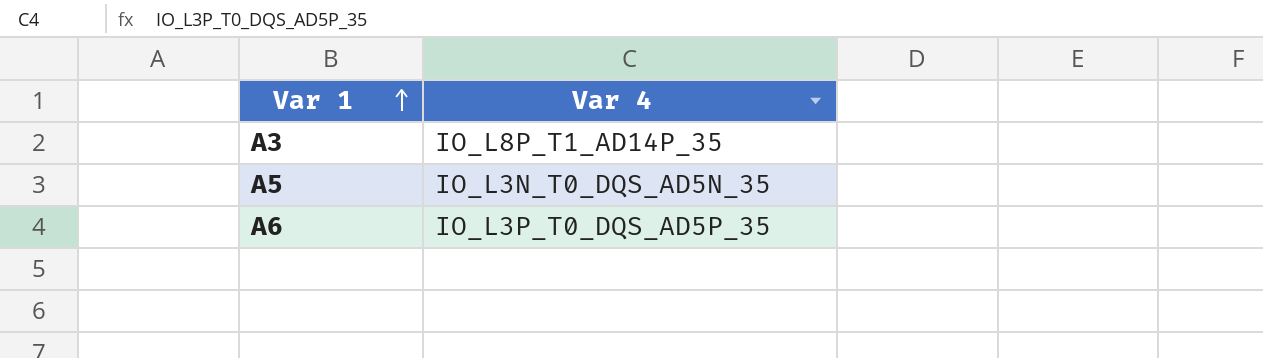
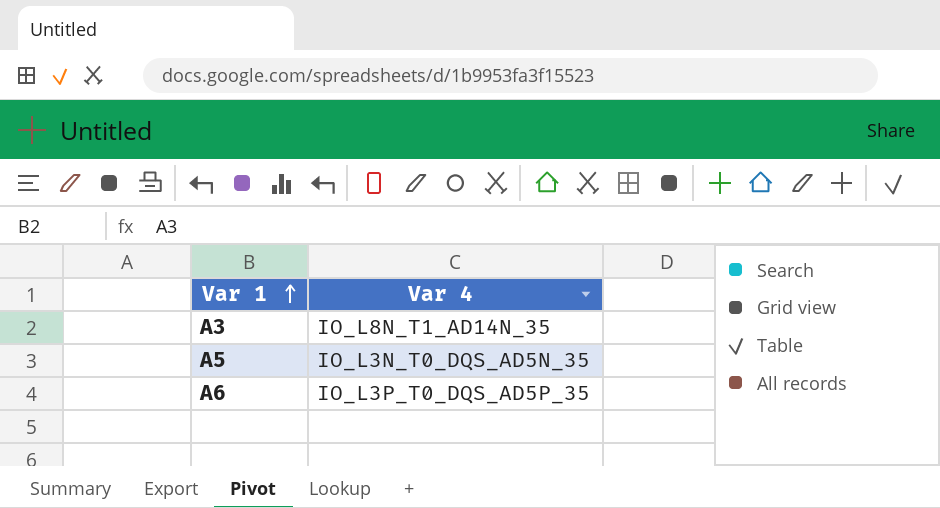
A3 | Var 4: IO_L8P_T1_AD14P_35 -> IO_L8N_T1_AD14N_35

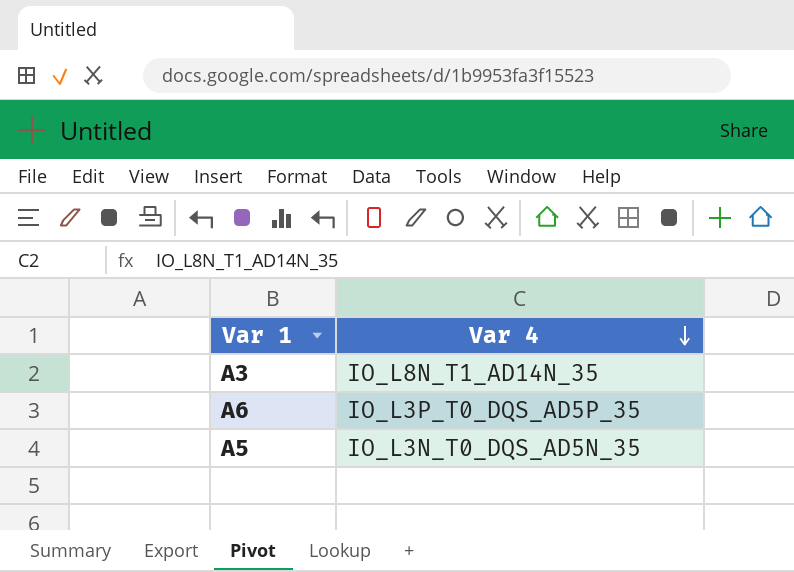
row order: Var 1 ascending -> Var 4 descending

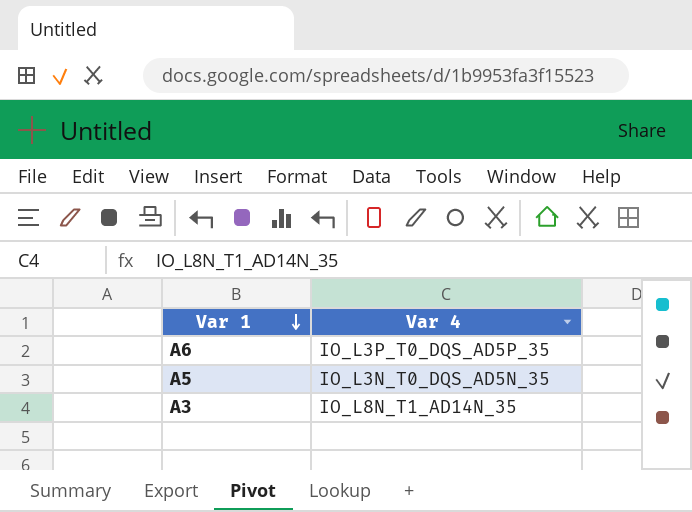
row order: Var 4 descending -> Var 1 descending

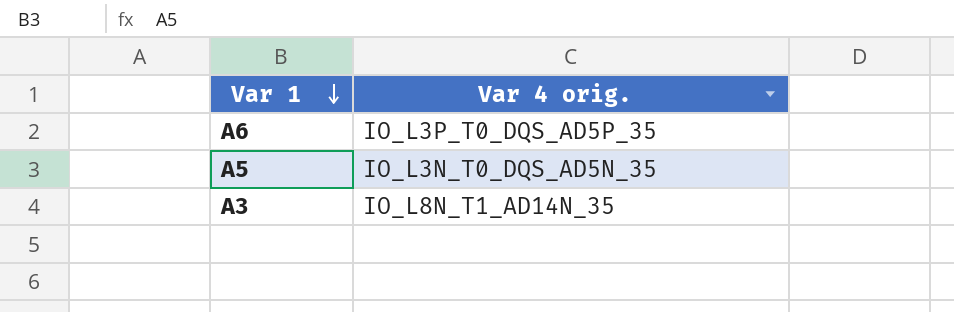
column name: Var 4 -> Var 4 orig.

